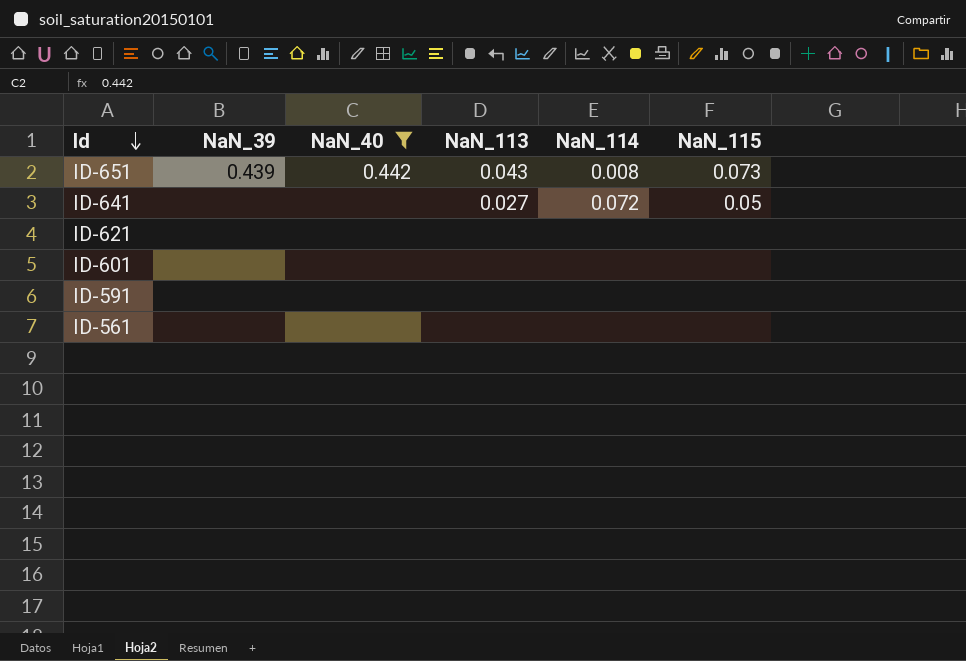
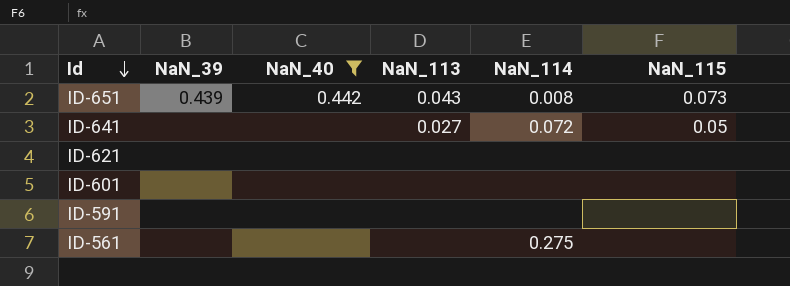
ID-561 | NaN_114: none -> 0.275

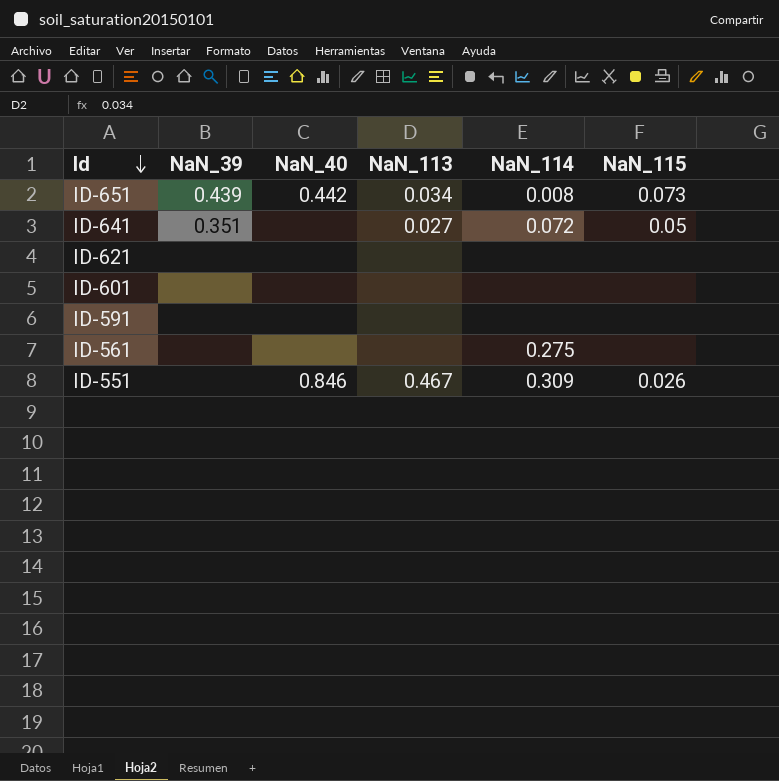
filter: NaN_40 != 0.846 -> none
ID-651 | NaN_113: 0.043 -> 0.034
ID-641 | NaN_39: none -> 0.351

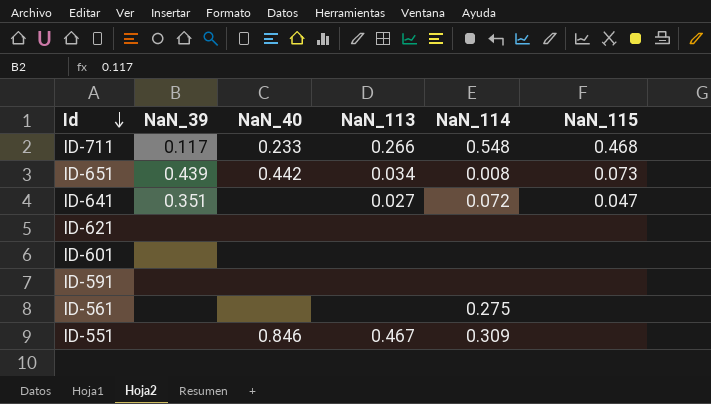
row ID-711: none -> 0.117 | 0.233 | 0.266 | 0.548 | 0.468
ID-641 | NaN_115: 0.05 -> 0.047
ID-551 | NaN_115: 0.026 -> none

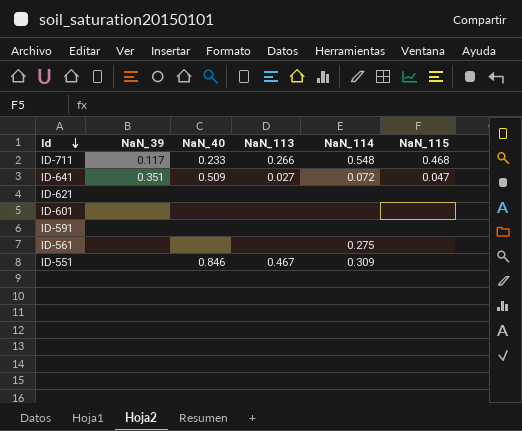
row ID-651: 0.439 | 0.442 | 0.034 | 0.008 | 0.073 -> none
ID-641 | NaN_40: none -> 0.509

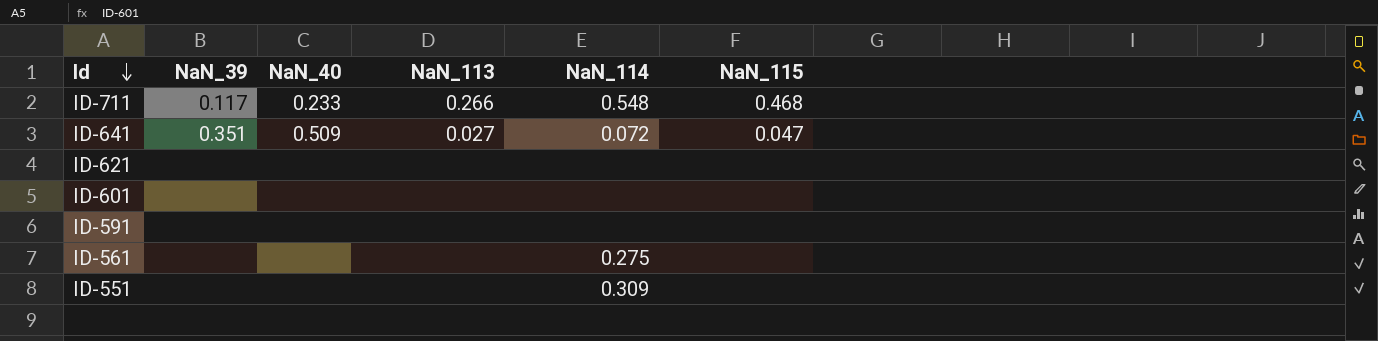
ID-551 | NaN_40: 0.846 -> none
ID-551 | NaN_113: 0.467 -> none

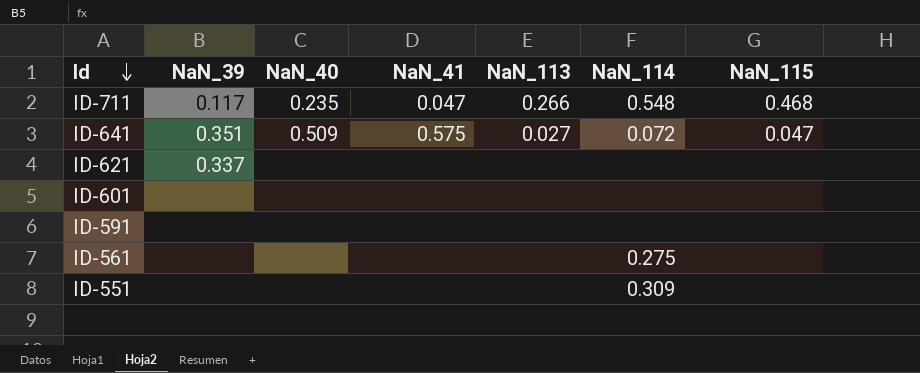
column NaN_41 | position: none -> 4
ID-711 | NaN_40: 0.233 -> 0.235
ID-621 | NaN_39: none -> 0.337

